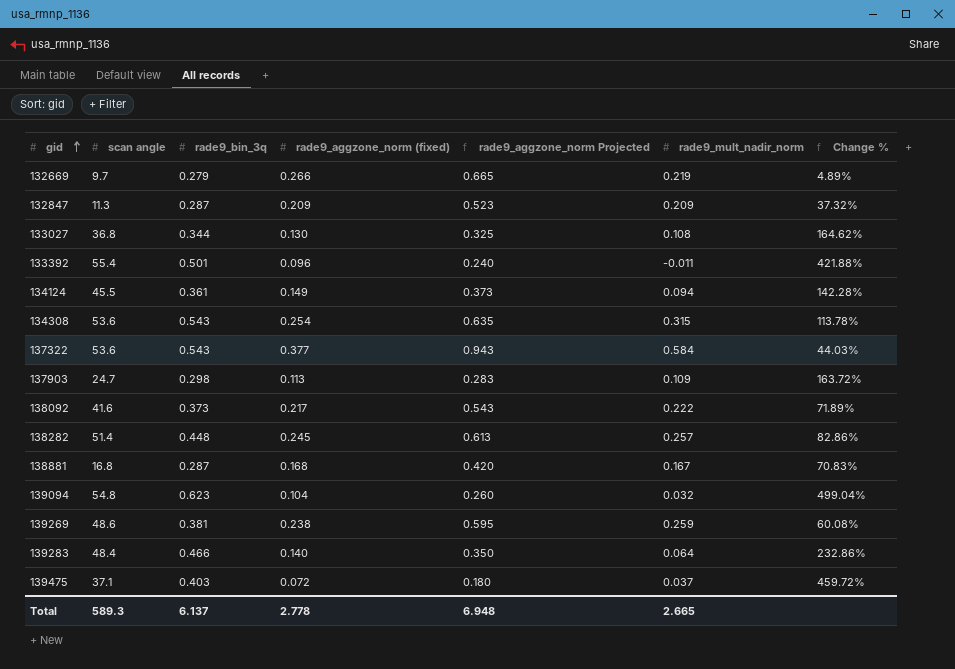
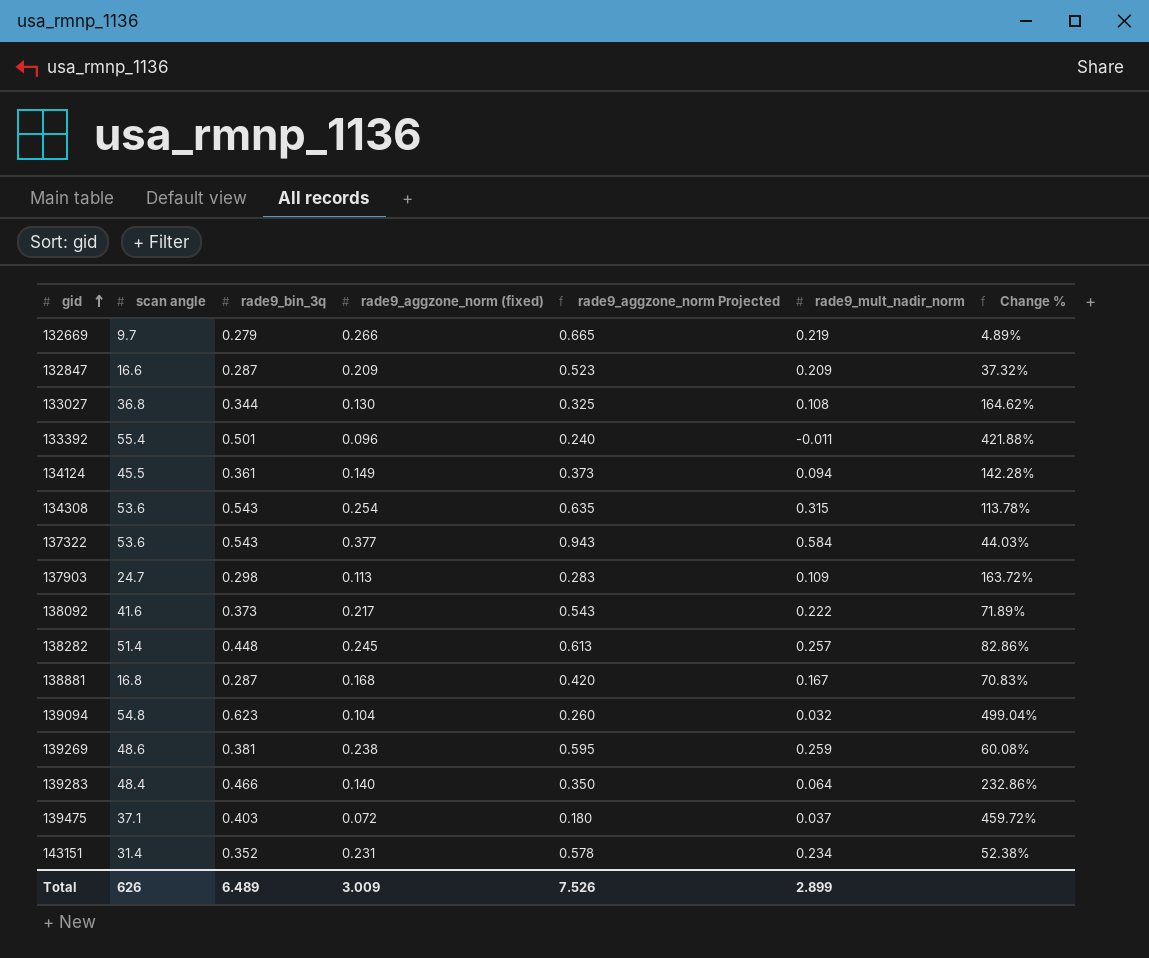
132847 | scan angle: 11.3 -> 16.6
row 143151: none -> 31.4 | 0.352 | 0.231 | 0.578 | 0.234 | 52.38%
Total | scan angle: 589.3 -> 626
Total | rade9_bin_3q: 6.137 -> 6.489
Total | rade9_aggzone_norm (fixed): 2.778 -> 3.009
Total | rade9_aggzone_norm Projected: 6.948 -> 7.526
Total | rade9_mult_nadir_norm: 2.665 -> 2.899

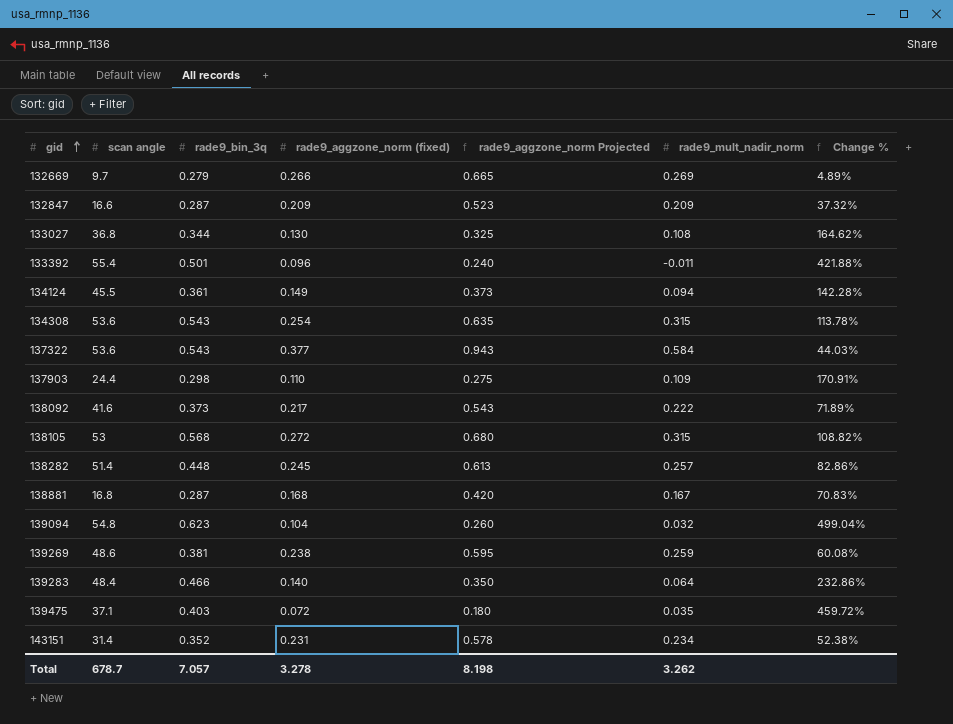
132669 | rade9_mult_nadir_norm: 0.219 -> 0.269
137903 | scan angle: 24.7 -> 24.4
137903 | rade9_aggzone_norm (fixed): 0.113 -> 0.110
137903 | rade9_aggzone_norm Projected: 0.283 -> 0.275
137903 | Change %: 163.72% -> 170.91%
row 138105: none -> 53 | 0.568 | 0.272 | 0.680 | 0.315 | 108.82%
139475 | rade9_mult_nadir_norm: 0.037 -> 0.035
Total | scan angle: 626 -> 678.7
Total | rade9_bin_3q: 6.489 -> 7.057
Total | rade9_aggzone_norm (fixed): 3.009 -> 3.278
Total | rade9_aggzone_norm Projected: 7.526 -> 8.198
Total | rade9_mult_nadir_norm: 2.899 -> 3.262

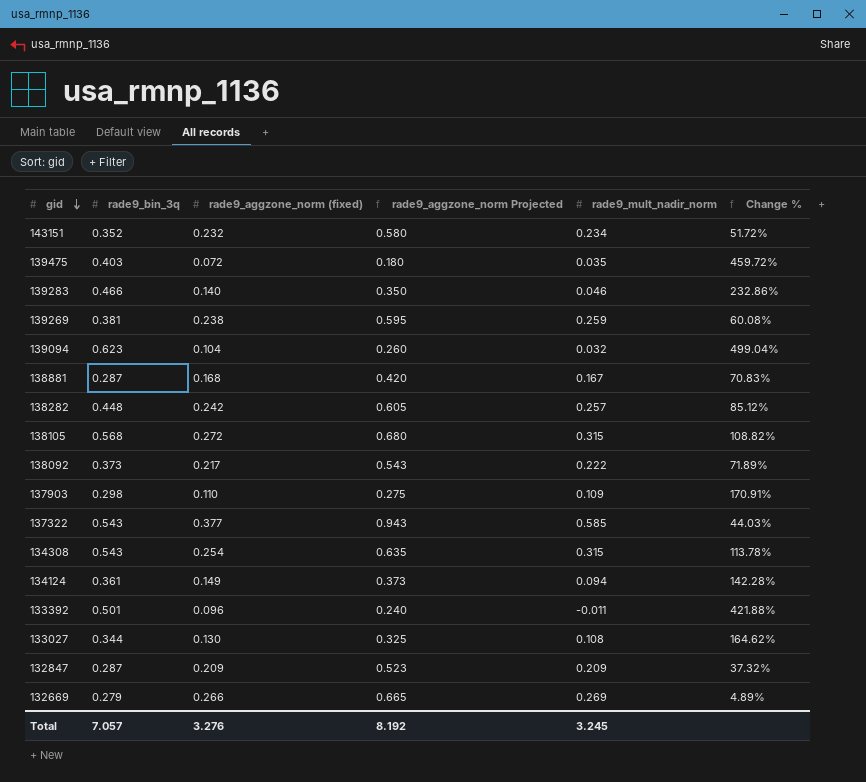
row order: gid ascending -> gid descending
column scan angle | position: 2 -> none
143151 | rade9_aggzone_norm (fixed): 0.231 -> 0.232
143151 | rade9_aggzone_norm Projected: 0.578 -> 0.580
143151 | Change %: 52.38% -> 51.72%
139283 | rade9_mult_nadir_norm: 0.064 -> 0.046
138282 | rade9_aggzone_norm (fixed): 0.245 -> 0.242
138282 | rade9_aggzone_norm Projected: 0.613 -> 0.605
138282 | Change %: 82.86% -> 85.12%
137322 | rade9_mult_nadir_norm: 0.584 -> 0.585
Total | rade9_aggzone_norm (fixed): 3.278 -> 3.276
Total | rade9_aggzone_norm Projected: 8.198 -> 8.192
Total | rade9_mult_nadir_norm: 3.262 -> 3.245

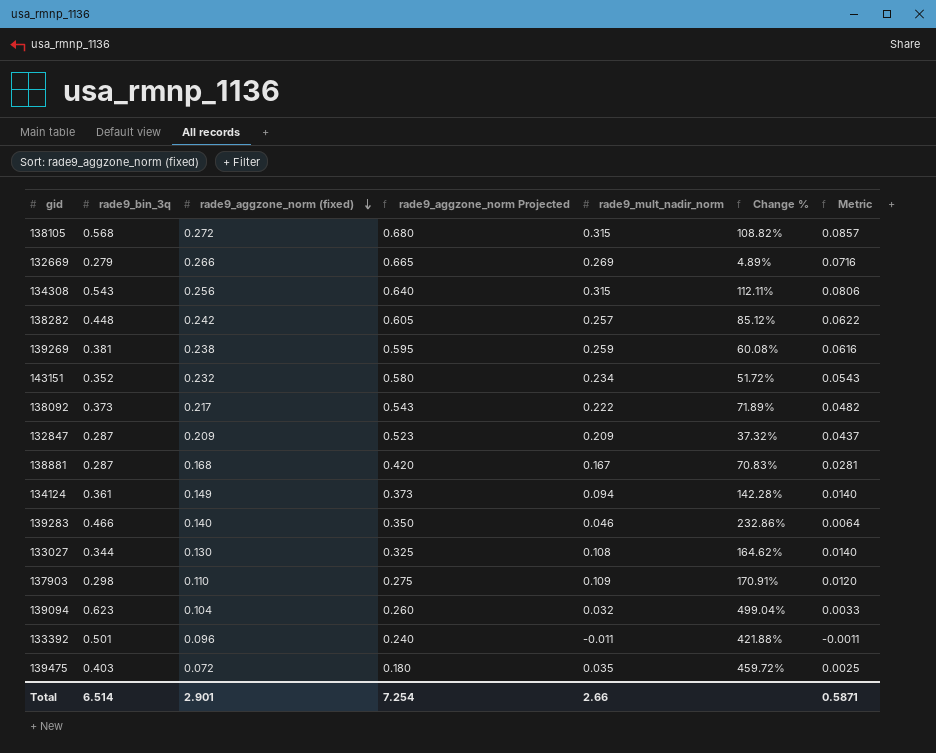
row order: gid descending -> rade9_aggzone_norm (fixed) descending
column Metric | formula: none -> [rade9_aggzone_norm (fixed)] * [rade9_mult_nadir_norm]
row 137322: 0.543 | 0.377 | 0.943 | 0.585 | 44.03% -> none
134308 | rade9_aggzone_norm (fixed): 0.254 -> 0.256
134308 | rade9_aggzone_norm Projected: 0.635 -> 0.640
134308 | Change %: 113.78% -> 112.11%
Total | rade9_bin_3q: 7.057 -> 6.514
Total | rade9_aggzone_norm (fixed): 3.276 -> 2.901
Total | rade9_aggzone_norm Projected: 8.192 -> 7.254
Total | rade9_mult_nadir_norm: 3.245 -> 2.66

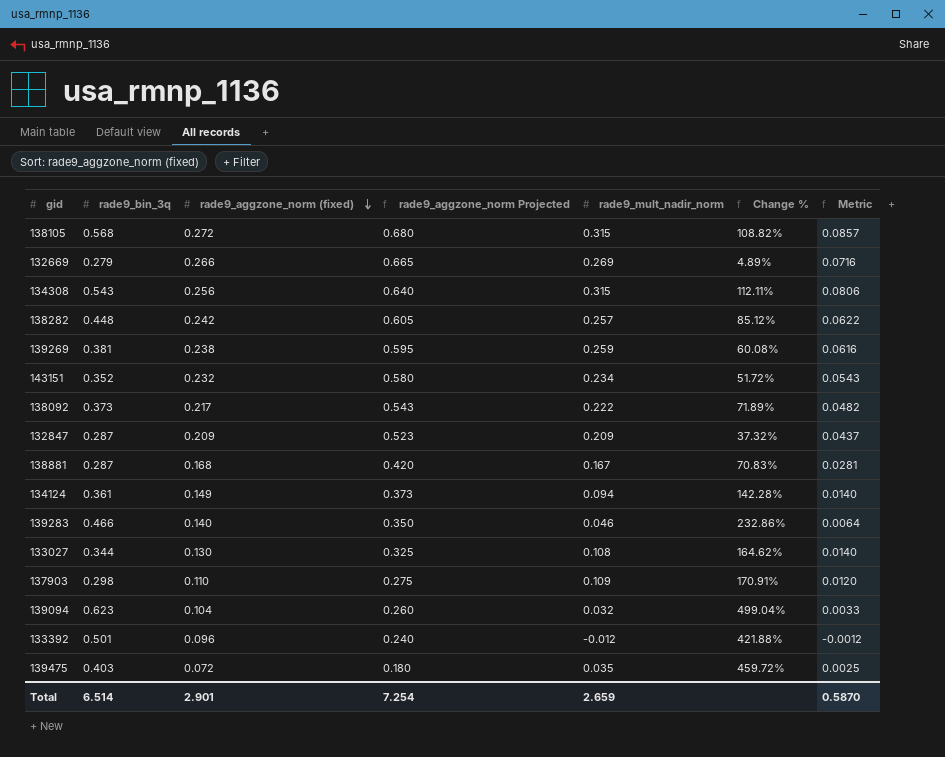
133392 | rade9_mult_nadir_norm: -0.011 -> -0.012
133392 | Metric: -0.0011 -> -0.0012
Total | rade9_mult_nadir_norm: 2.66 -> 2.659
Total | Metric: 0.5871 -> 0.5870

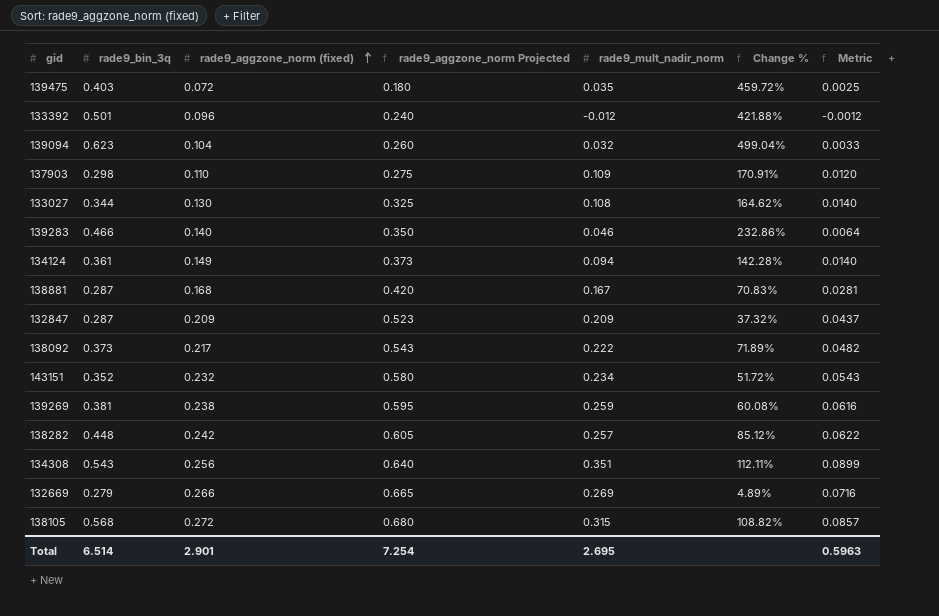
row order: rade9_aggzone_norm (fixed) descending -> rade9_aggzone_norm (fixed) ascending
134308 | rade9_mult_nadir_norm: 0.315 -> 0.351
134308 | Metric: 0.0806 -> 0.0899
Total | rade9_mult_nadir_norm: 2.659 -> 2.695
Total | Metric: 0.5870 -> 0.5963

